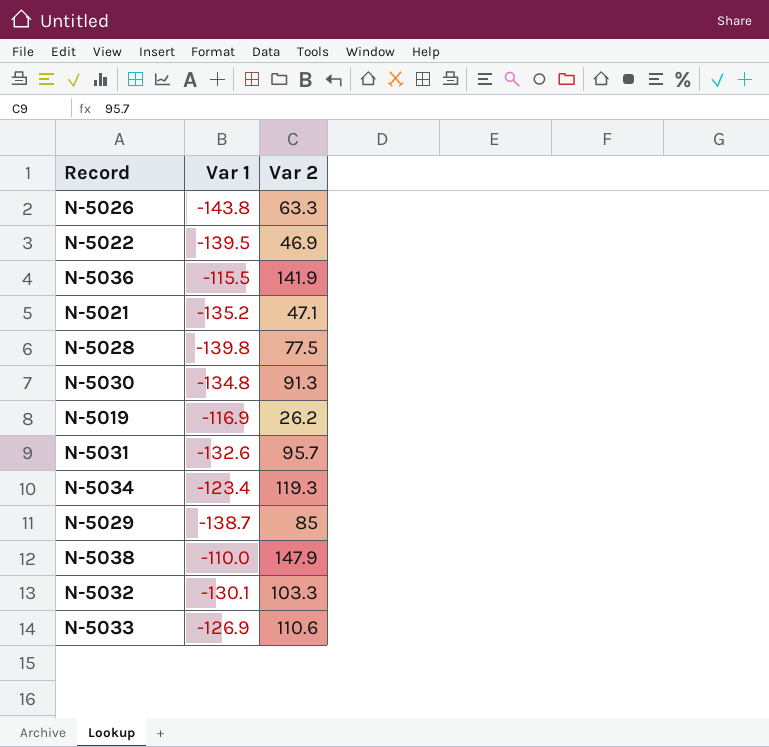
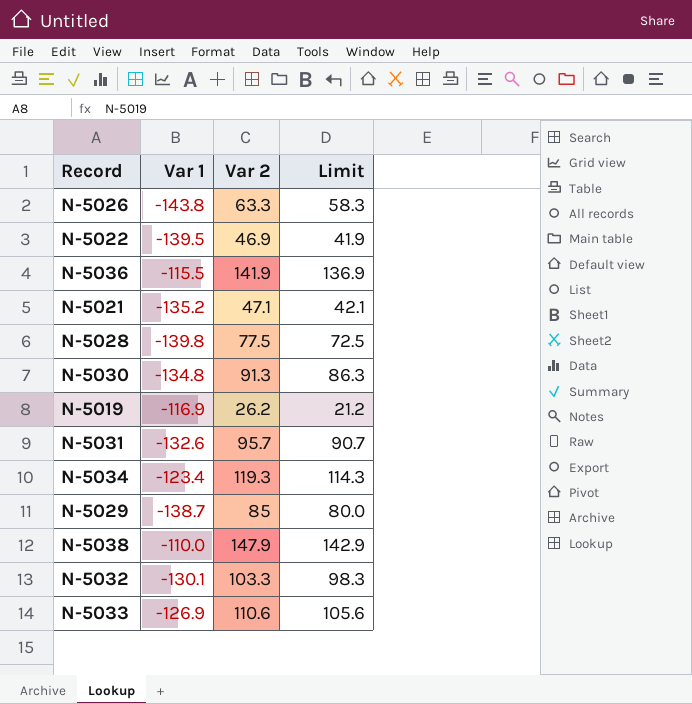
column Limit | formula: none -> [Var 2] - 5

